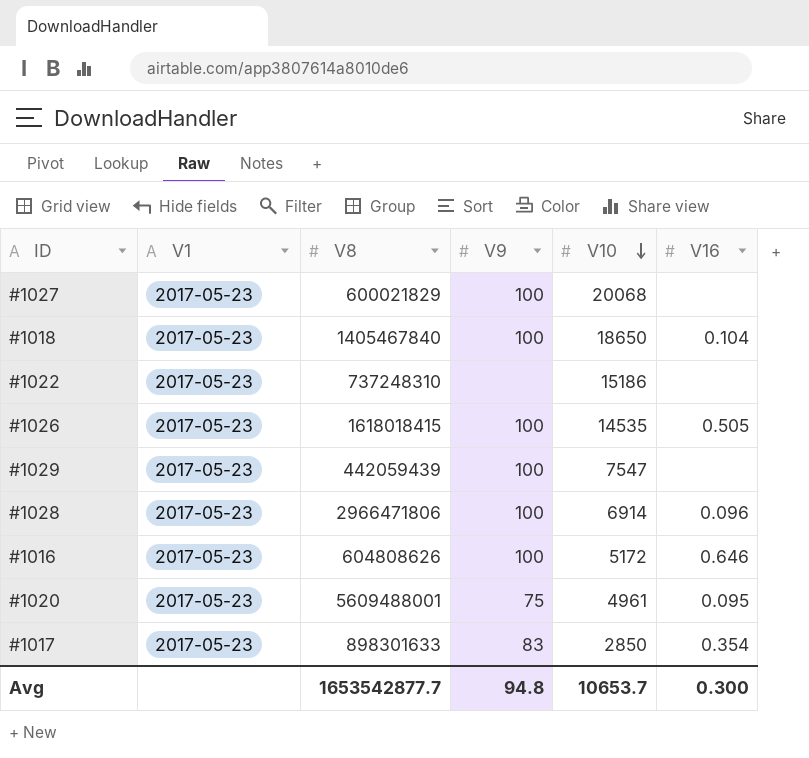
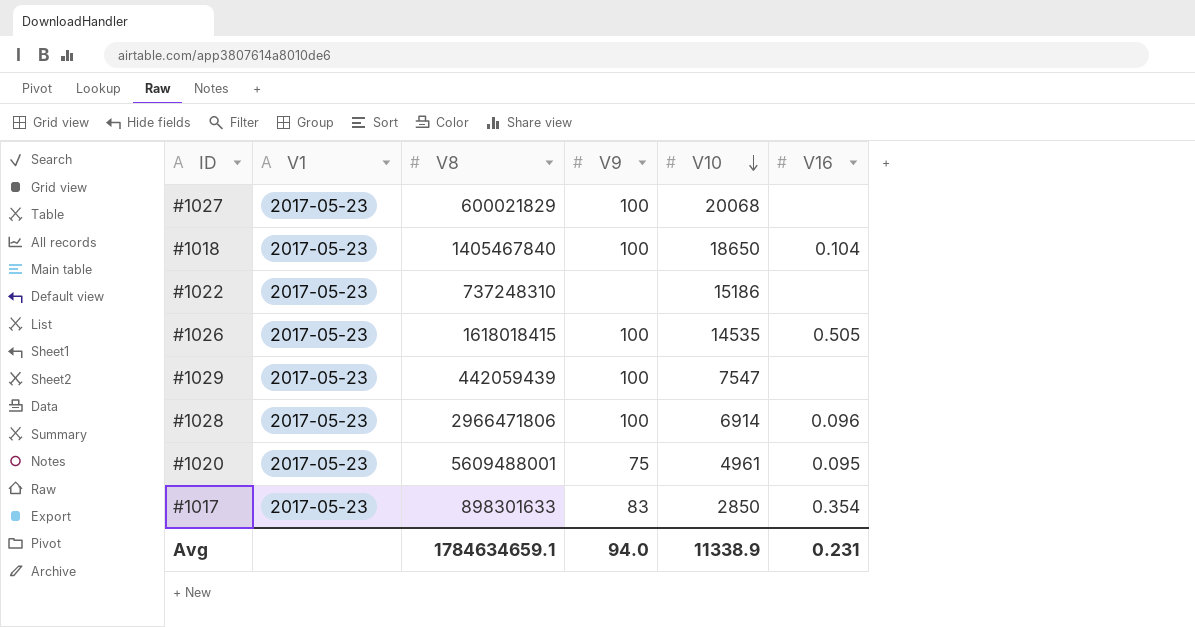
row #1016: 2017-05-23 | 604808626 | 100 | 5172 | 0.646 -> none
Avg | V8: 1653542877.7 -> 1784634659.1
Avg | V9: 94.8 -> 94.0
Avg | V10: 10653.7 -> 11338.9
Avg | V16: 0.300 -> 0.231

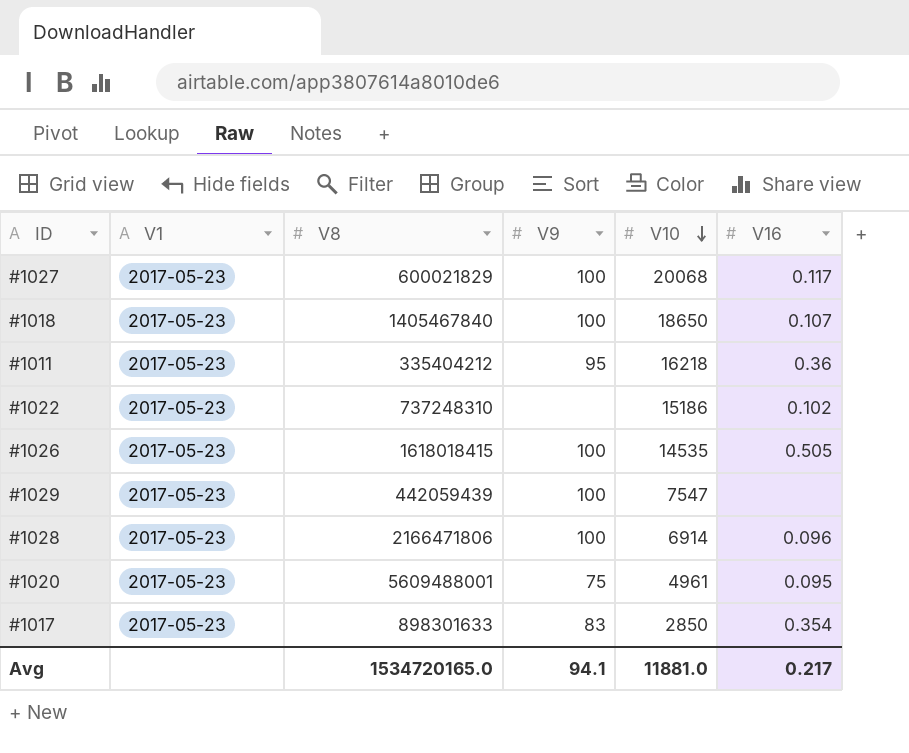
#1027 | V16: none -> 0.117
#1018 | V16: 0.104 -> 0.107
row #1011: none -> 2017-05-23 | 335404212 | 95 | 16218 | 0.36
#1022 | V16: none -> 0.102
#1028 | V8: 2966471806 -> 2166471806
Avg | V8: 1784634659.1 -> 1534720165.0
Avg | V9: 94.0 -> 94.1
Avg | V10: 11338.9 -> 11881.0
Avg | V16: 0.231 -> 0.217

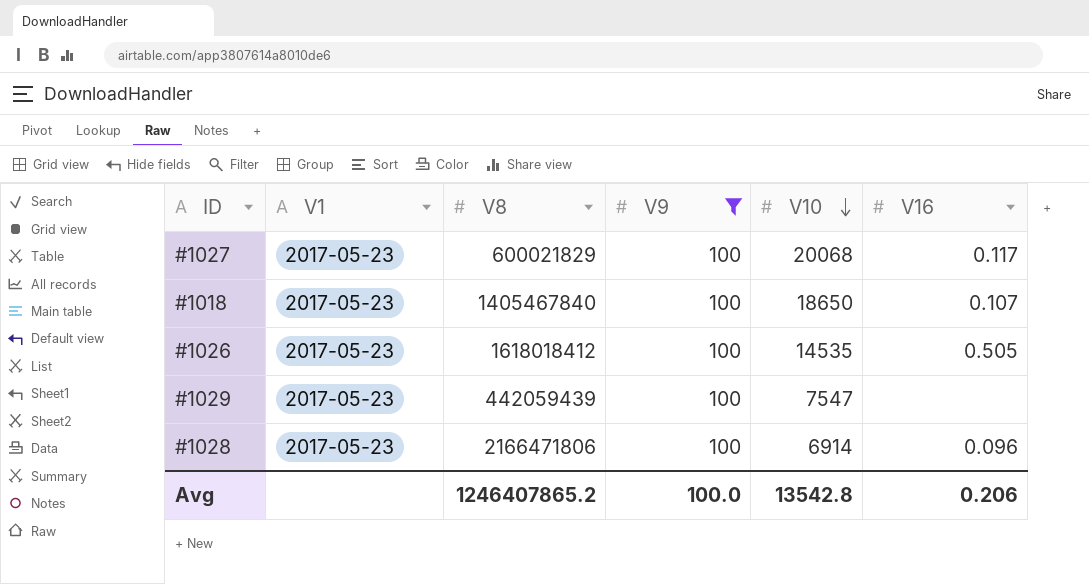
filter: none -> V9 = 100
#1026 | V8: 1618018415 -> 1618018412
Avg | V8: 1534720165.0 -> 1246407865.2
Avg | V9: 94.1 -> 100.0
Avg | V10: 11881.0 -> 13542.8
Avg | V16: 0.217 -> 0.206

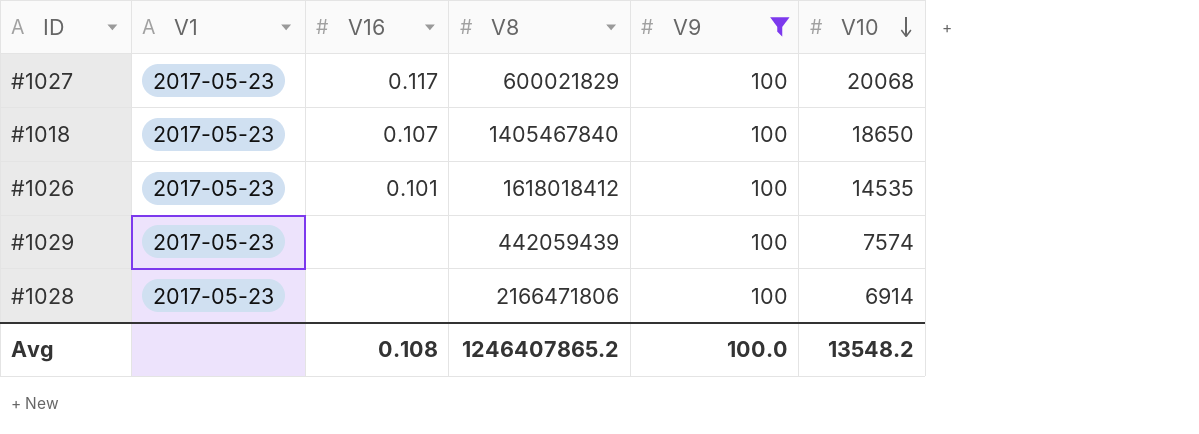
column V16 | position: 6 -> 3
#1026 | V16: 0.505 -> 0.101
#1029 | V10: 7547 -> 7574
#1028 | V16: 0.096 -> none
Avg | V16: 0.206 -> 0.108
Avg | V10: 13542.8 -> 13548.2

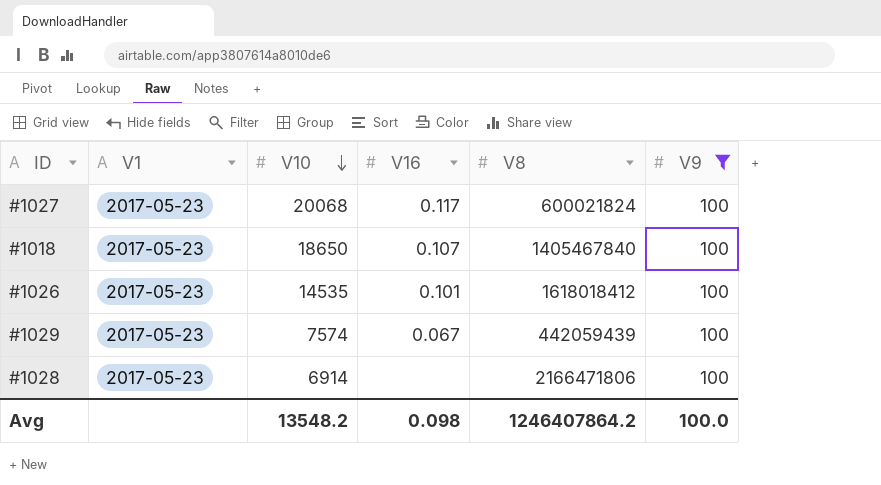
column V10 | position: 6 -> 3
#1027 | V8: 600021829 -> 600021824
#1029 | V16: none -> 0.067
Avg | V16: 0.108 -> 0.098
Avg | V8: 1246407865.2 -> 1246407864.2

